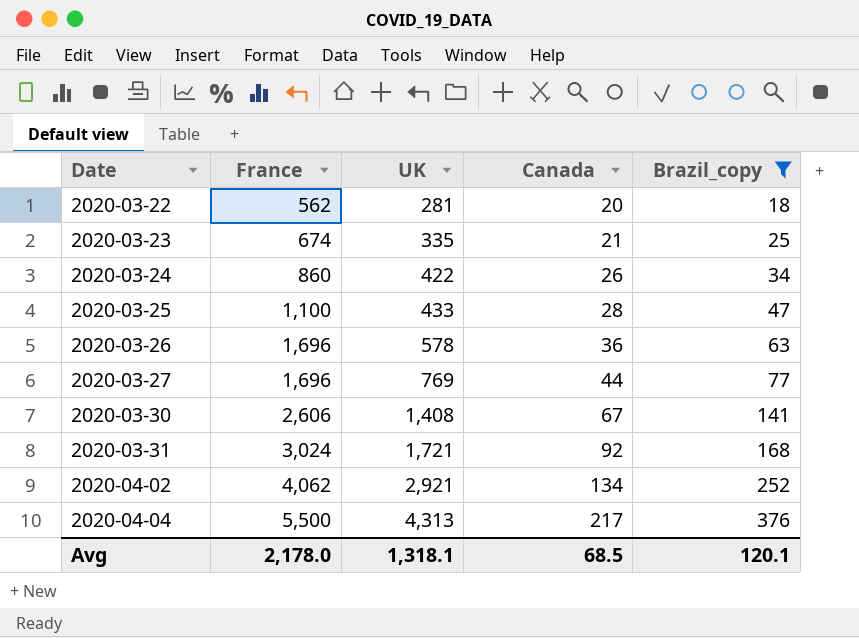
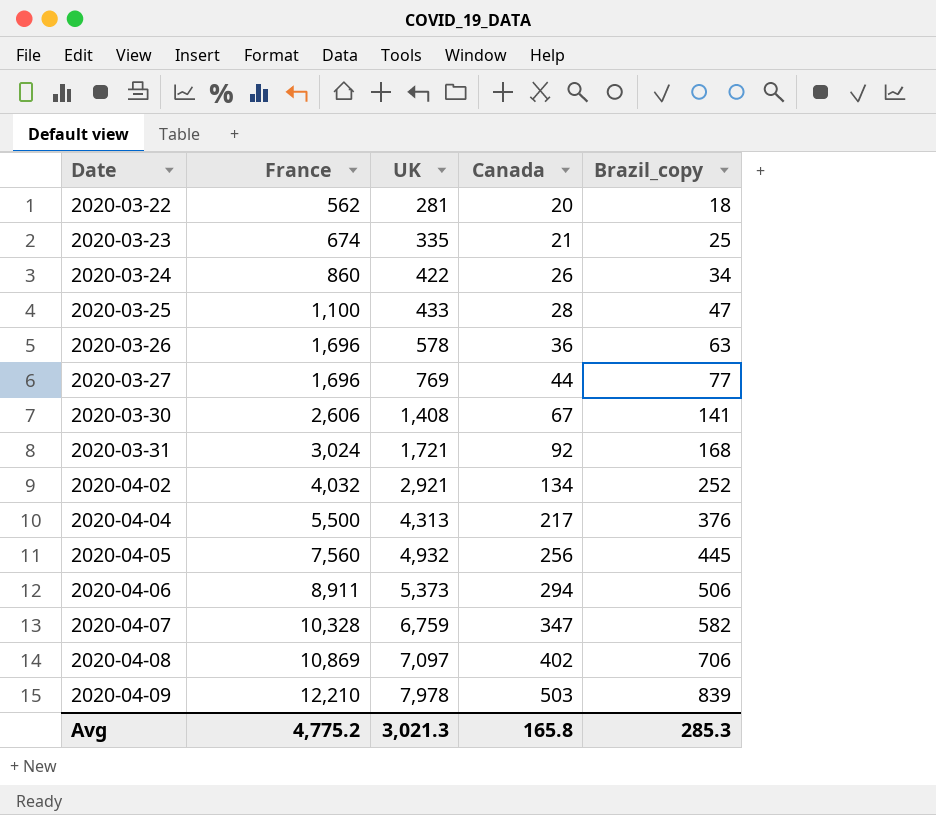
filter: Brazil_copy <= 376 -> none
2020-04-02 | France: 4,062 -> 4,032
Avg | France: 2,178.0 -> 4,775.2
Avg | UK: 1,318.1 -> 3,021.3
Avg | Canada: 68.5 -> 165.8
Avg | Brazil_copy: 120.1 -> 285.3

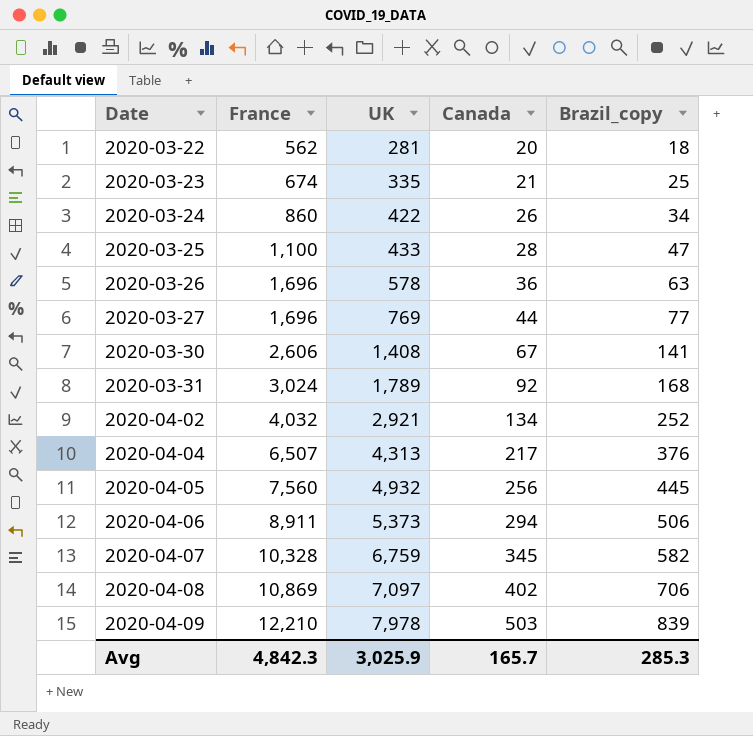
2020-03-31 | UK: 1,721 -> 1,789
2020-04-04 | France: 5,500 -> 6,507
2020-04-07 | Canada: 347 -> 345
Avg | France: 4,775.2 -> 4,842.3
Avg | UK: 3,021.3 -> 3,025.9
Avg | Canada: 165.8 -> 165.7

